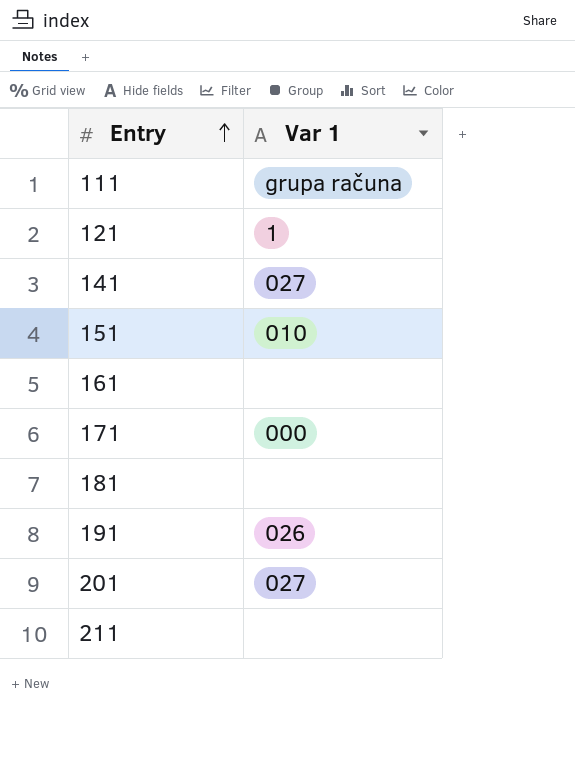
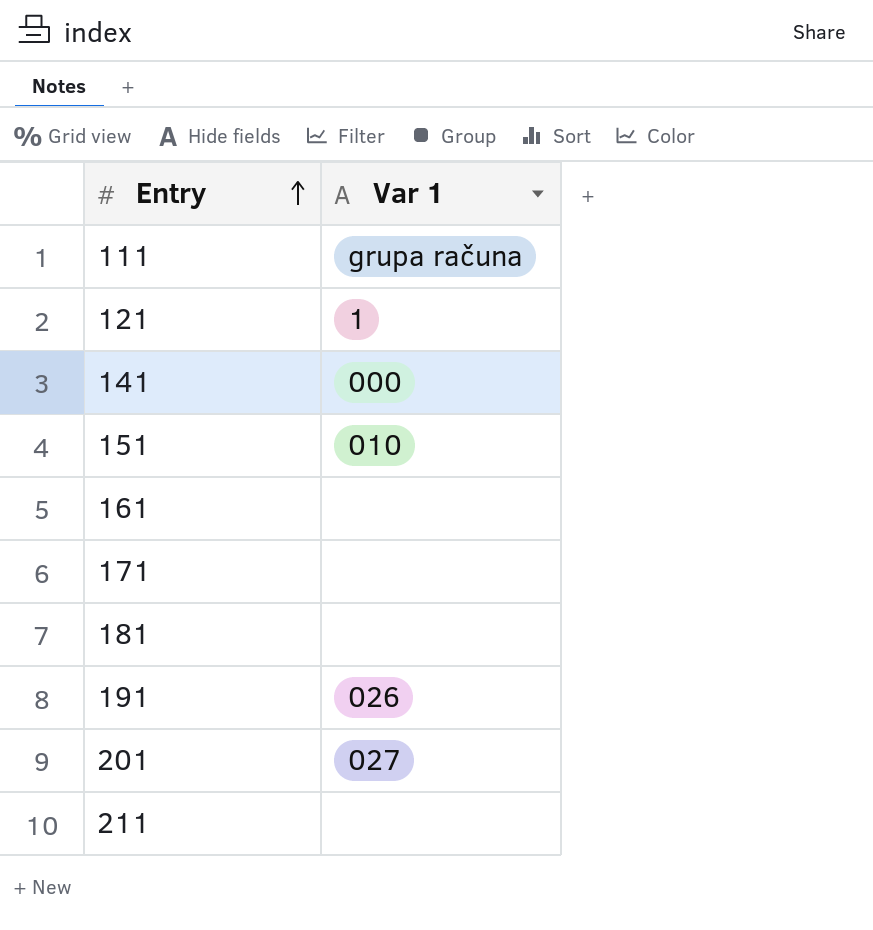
141 | Var 1: 027 -> 000
171 | Var 1: 000 -> none

